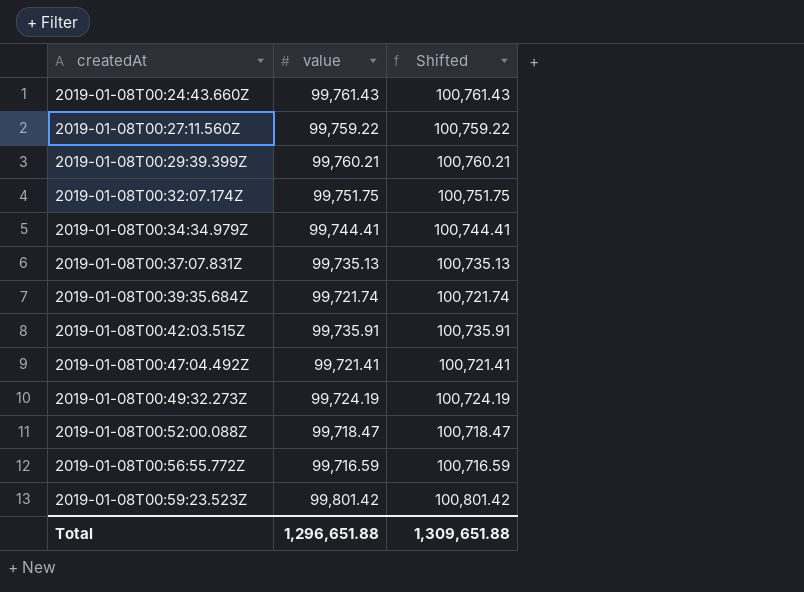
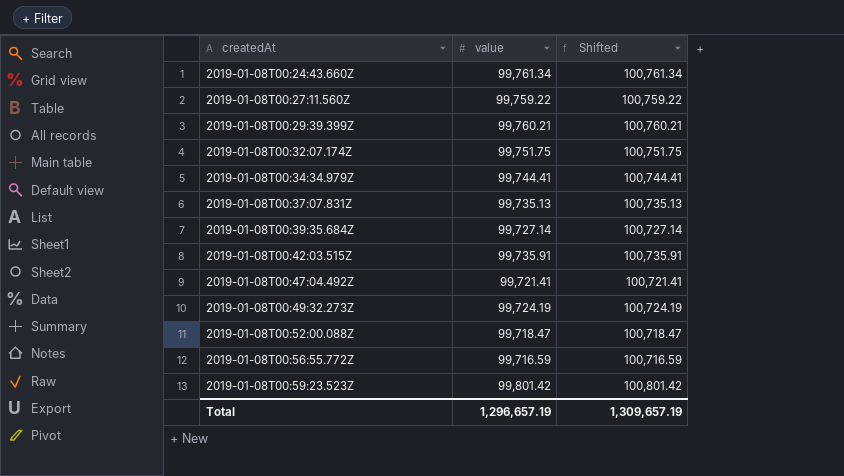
2019-01-08T00:24:43.660Z | value: 99,761.43 -> 99,761.34
2019-01-08T00:24:43.660Z | Shifted: 100,761.43 -> 100,761.34
2019-01-08T00:39:35.684Z | value: 99,721.74 -> 99,727.14
2019-01-08T00:39:35.684Z | Shifted: 100,721.74 -> 100,727.14
Total | value: 1,296,651.88 -> 1,296,657.19
Total | Shifted: 1,309,651.88 -> 1,309,657.19

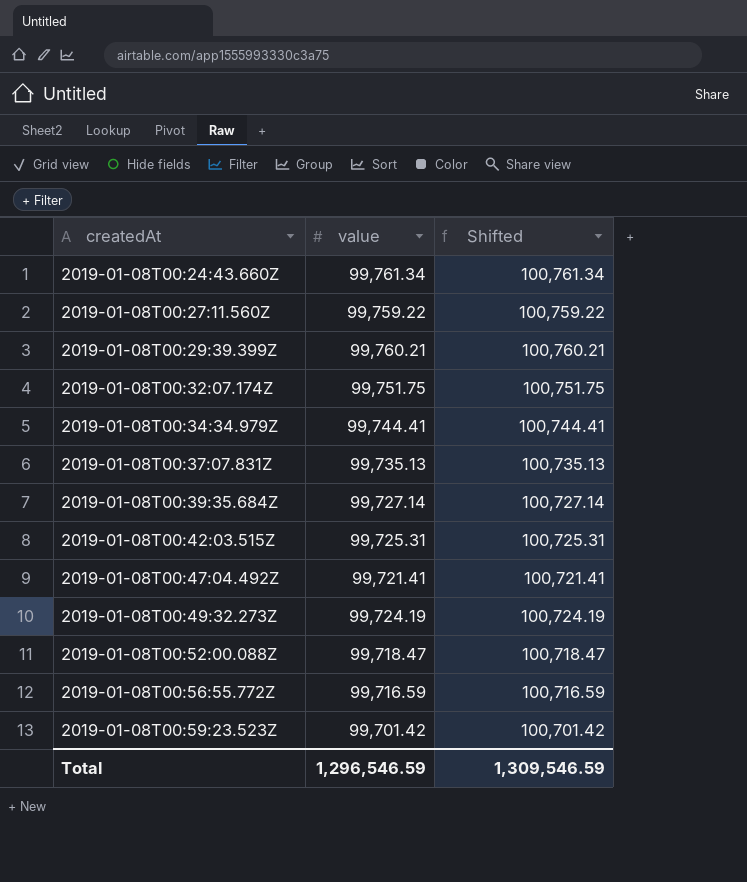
2019-01-08T00:42:03.515Z | value: 99,735.91 -> 99,725.31
2019-01-08T00:42:03.515Z | Shifted: 100,735.91 -> 100,725.31
2019-01-08T00:59:23.523Z | value: 99,801.42 -> 99,701.42
2019-01-08T00:59:23.523Z | Shifted: 100,801.42 -> 100,701.42
Total | value: 1,296,657.19 -> 1,296,546.59
Total | Shifted: 1,309,657.19 -> 1,309,546.59

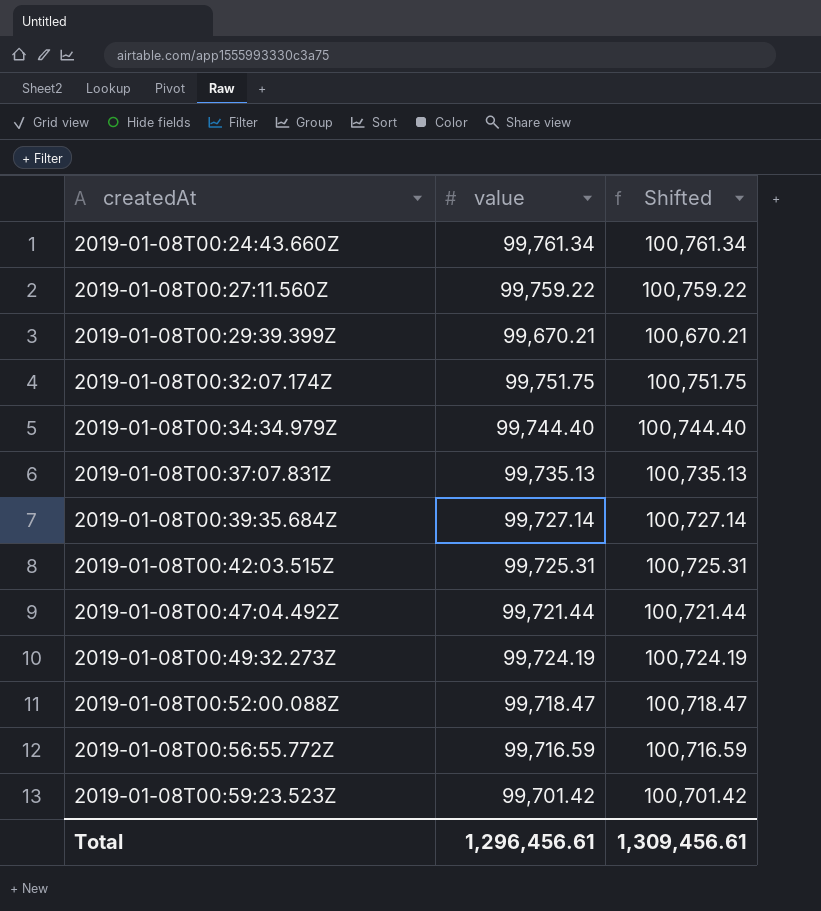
2019-01-08T00:29:39.399Z | value: 99,760.21 -> 99,670.21
2019-01-08T00:29:39.399Z | Shifted: 100,760.21 -> 100,670.21
2019-01-08T00:34:34.979Z | value: 99,744.41 -> 99,744.40
2019-01-08T00:34:34.979Z | Shifted: 100,744.41 -> 100,744.40
2019-01-08T00:47:04.492Z | value: 99,721.41 -> 99,721.44
2019-01-08T00:47:04.492Z | Shifted: 100,721.41 -> 100,721.44
Total | value: 1,296,546.59 -> 1,296,456.61
Total | Shifted: 1,309,546.59 -> 1,309,456.61

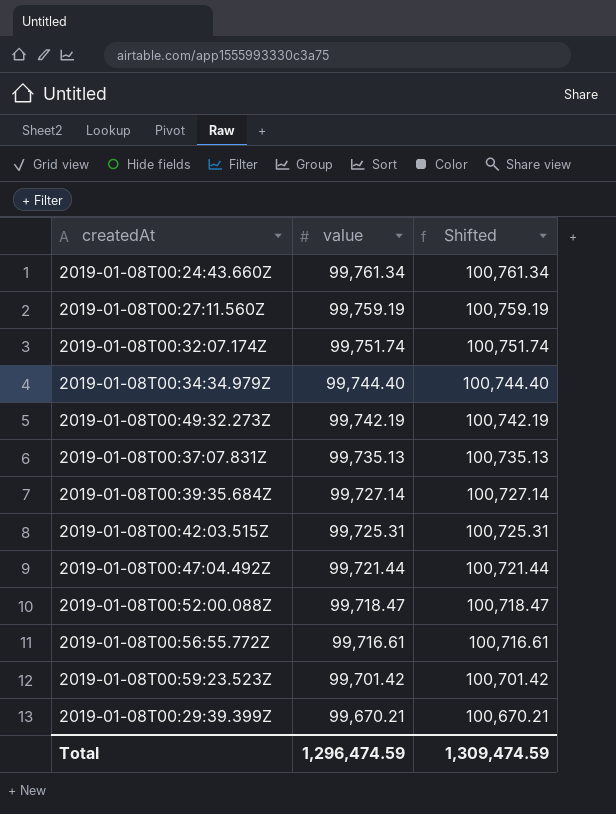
row order: createdAt ascending -> value descending
2019-01-08T00:27:11.560Z | value: 99,759.22 -> 99,759.19
2019-01-08T00:27:11.560Z | Shifted: 100,759.22 -> 100,759.19
2019-01-08T00:32:07.174Z | value: 99,751.75 -> 99,751.74
2019-01-08T00:32:07.174Z | Shifted: 100,751.75 -> 100,751.74
2019-01-08T00:49:32.273Z | value: 99,724.19 -> 99,742.19
2019-01-08T00:49:32.273Z | Shifted: 100,724.19 -> 100,742.19
2019-01-08T00:56:55.772Z | value: 99,716.59 -> 99,716.61
2019-01-08T00:56:55.772Z | Shifted: 100,716.59 -> 100,716.61
Total | value: 1,296,456.61 -> 1,296,474.59
Total | Shifted: 1,309,456.61 -> 1,309,474.59

